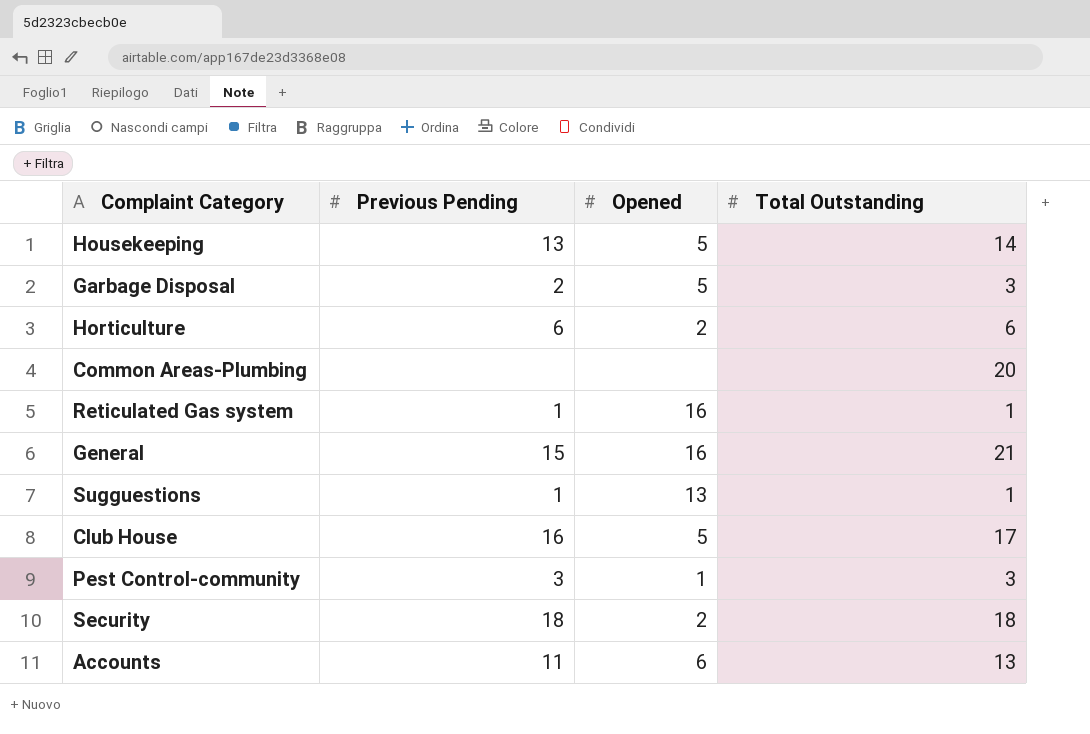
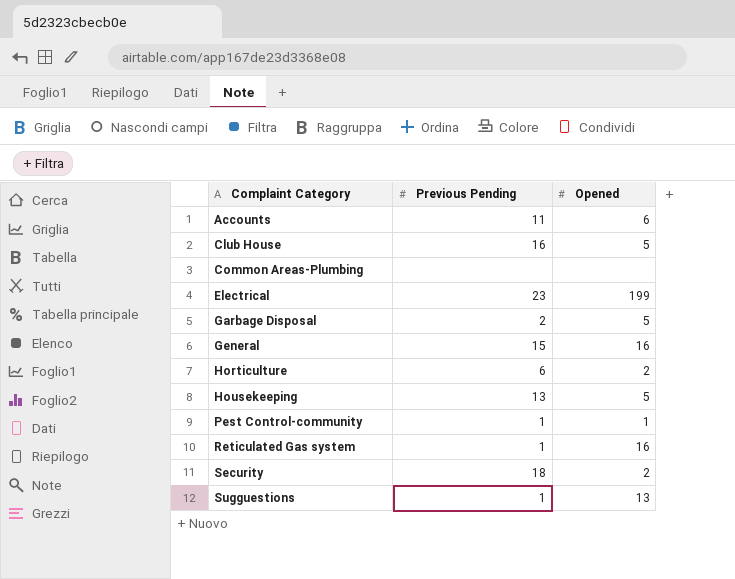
row order: none -> Complaint Category ascending
column Total Outstanding | position: 4 -> none
row Electrical: none -> 23 | 199
Pest Control-community | Previous Pending: 3 -> 1

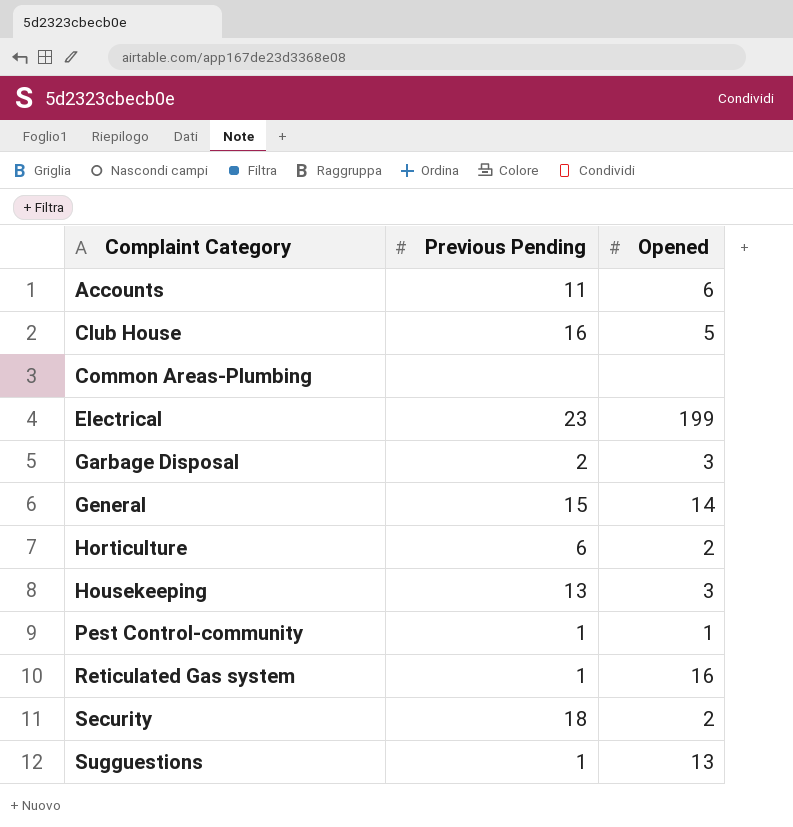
Garbage Disposal | Opened: 5 -> 3
General | Opened: 16 -> 14
Housekeeping | Opened: 5 -> 3

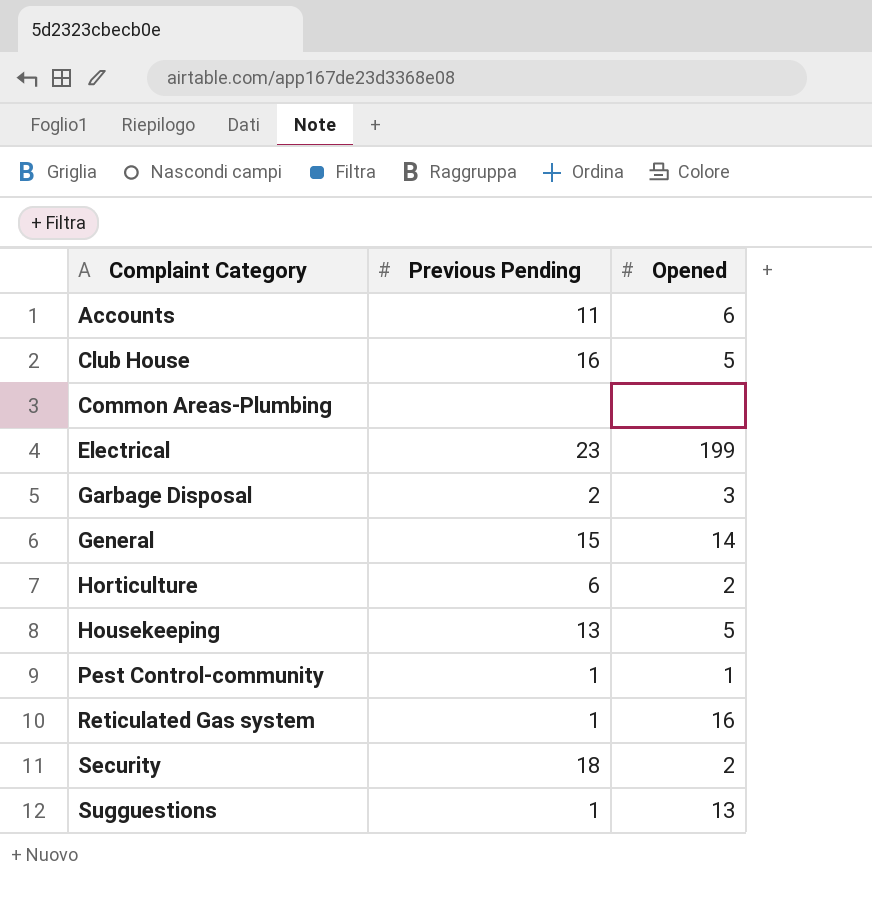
Housekeeping | Opened: 3 -> 5

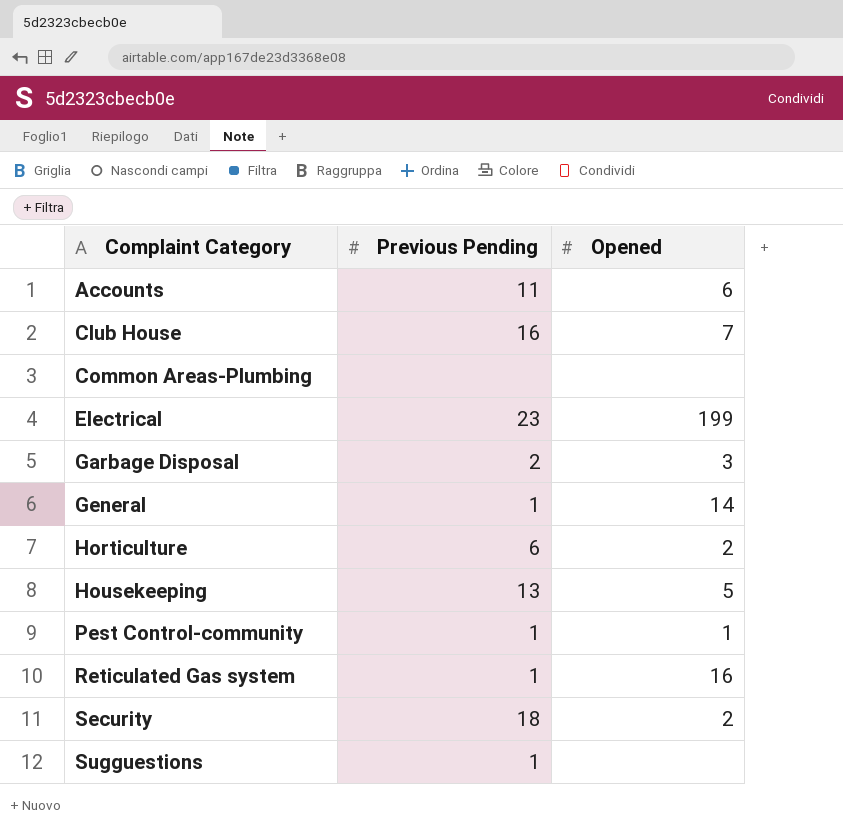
Club House | Opened: 5 -> 7
General | Previous Pending: 15 -> 1
Sugguestions | Opened: 13 -> none

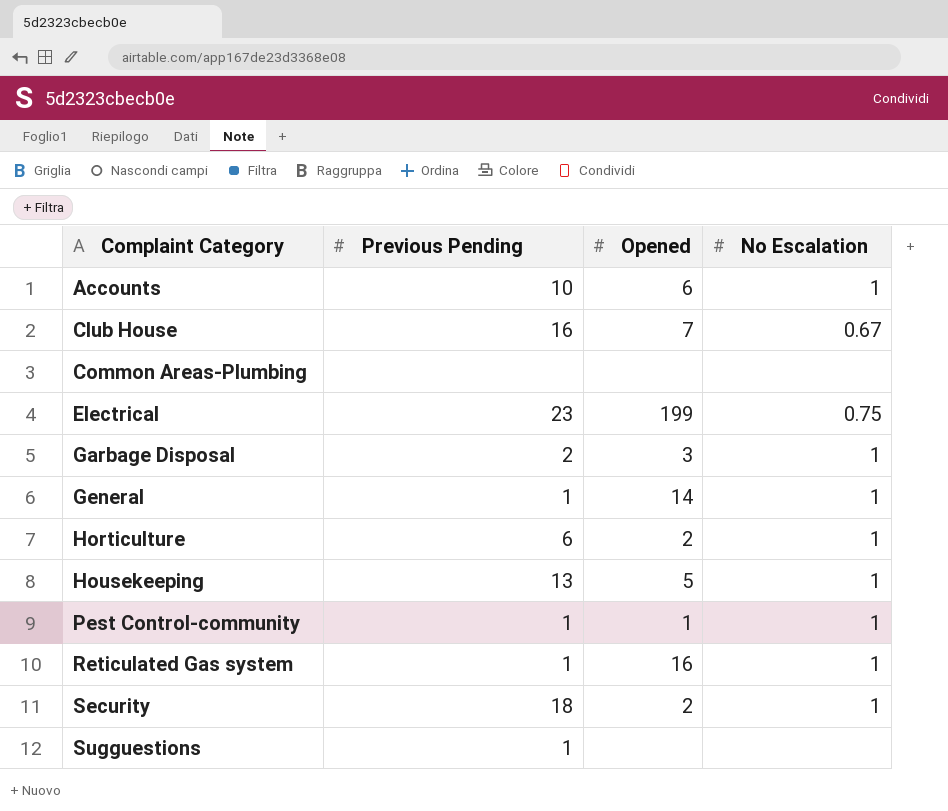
column No Escalation | position: none -> 4
Accounts | Previous Pending: 11 -> 10

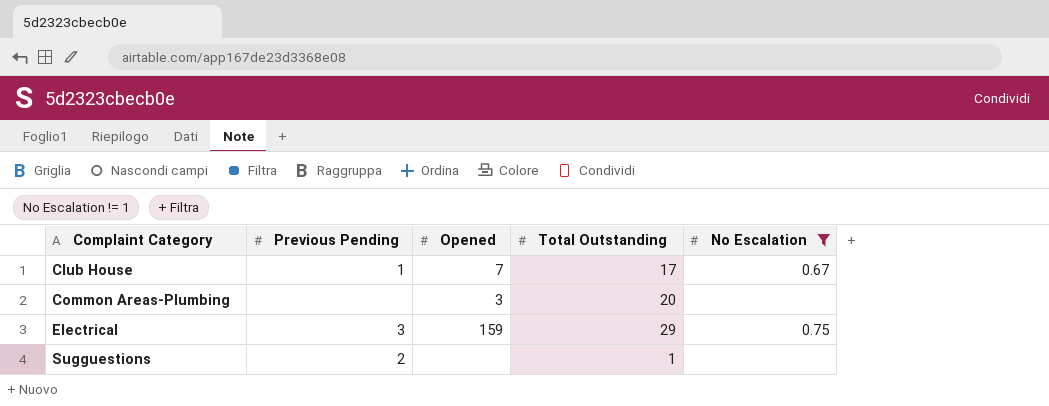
filter: none -> No Escalation != 1
column Total Outstanding | position: none -> 4
Club House | Previous Pending: 16 -> 1
Common Areas-Plumbing | Opened: none -> 3
Electrical | Previous Pending: 23 -> 3
Electrical | Opened: 199 -> 159
Sugguestions | Previous Pending: 1 -> 2

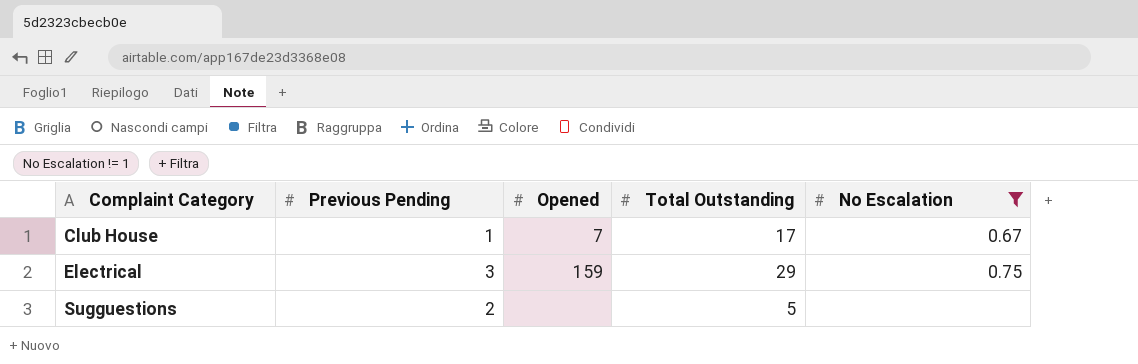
row Common Areas-Plumbing: none | 3 | 20 | none -> none
Sugguestions | Total Outstanding: 1 -> 5

